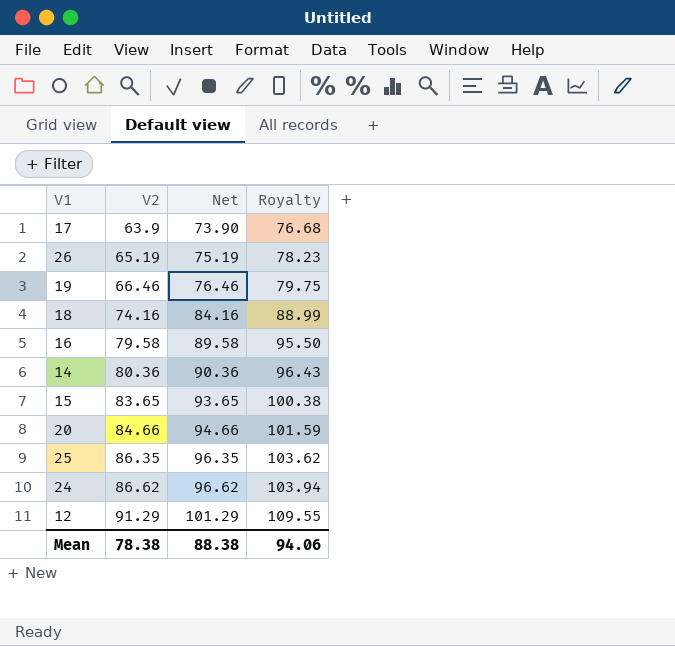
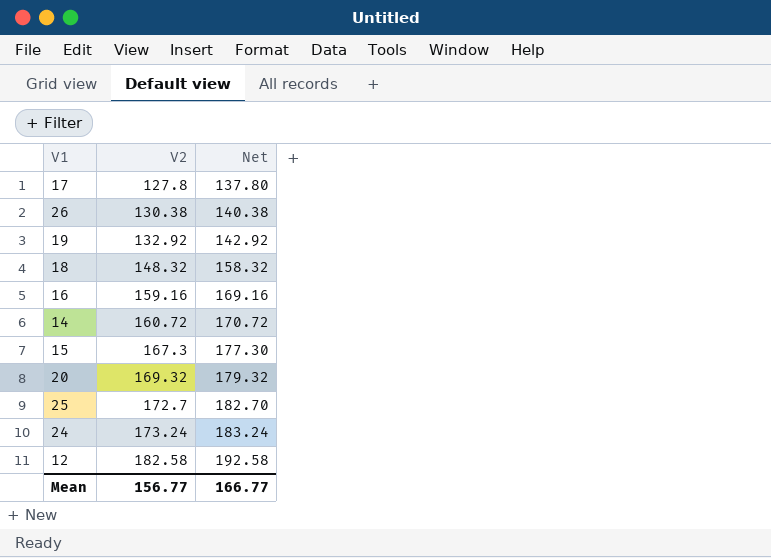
column Royalty | formula: [V2] * 1.2 -> none
17 | V2: 63.9 -> 127.8
17 | Net: 73.90 -> 137.80
26 | V2: 65.19 -> 130.38
26 | Net: 75.19 -> 140.38
19 | V2: 66.46 -> 132.92
19 | Net: 76.46 -> 142.92
18 | V2: 74.16 -> 148.32
18 | Net: 84.16 -> 158.32
16 | V2: 79.58 -> 159.16
16 | Net: 89.58 -> 169.16
14 | V2: 80.36 -> 160.72
14 | Net: 90.36 -> 170.72
15 | V2: 83.65 -> 167.3
15 | Net: 93.65 -> 177.30
20 | V2: 84.66 -> 169.32
20 | Net: 94.66 -> 179.32
25 | V2: 86.35 -> 172.7
25 | Net: 96.35 -> 182.70
24 | V2: 86.62 -> 173.24
24 | Net: 96.62 -> 183.24
12 | V2: 91.29 -> 182.58
12 | Net: 101.29 -> 192.58
Mean | V2: 78.38 -> 156.77
Mean | Net: 88.38 -> 166.77

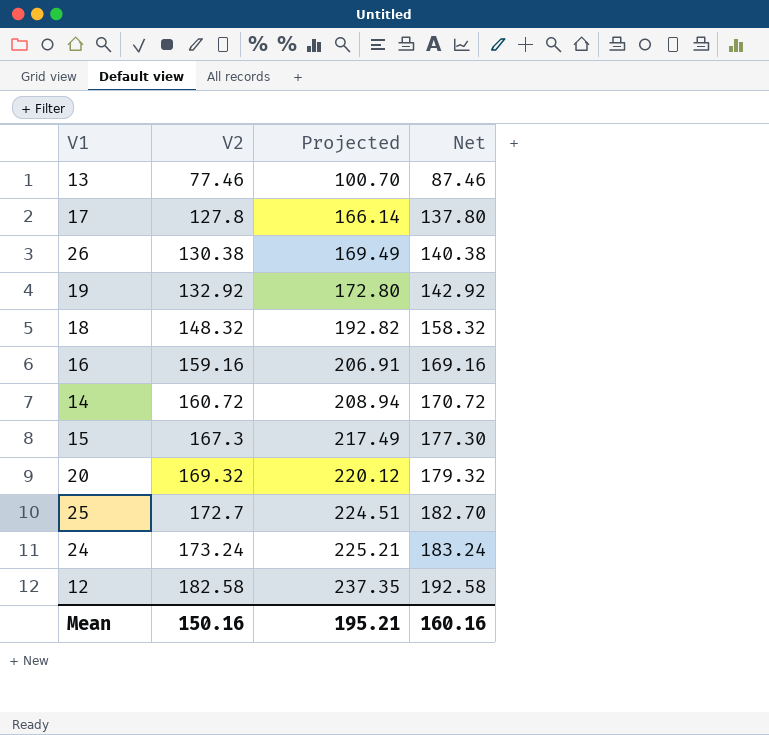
column Projected | formula: none -> [V2] * 1.3
row 13: none -> 77.46 | 100.70 | 87.46
Mean | V2: 156.77 -> 150.16
Mean | Net: 166.77 -> 160.16

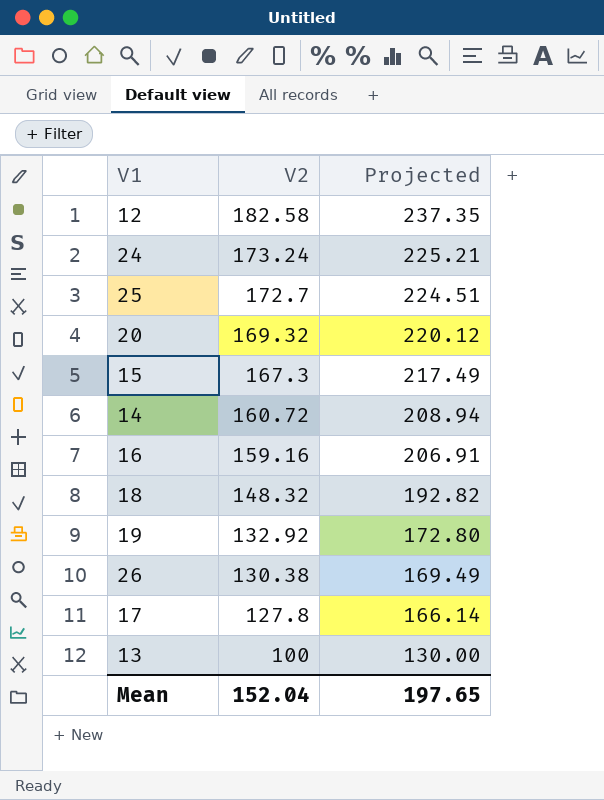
row order: V2 ascending -> V2 descending
column Net | formula: [V2] + 10 -> none
13 | V2: 77.46 -> 100
13 | Projected: 100.70 -> 130.00
Mean | V2: 150.16 -> 152.04
Mean | Projected: 195.21 -> 197.65

